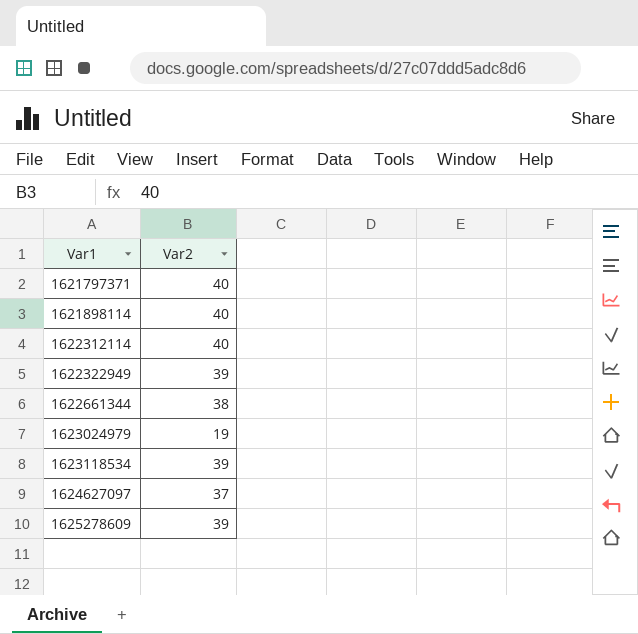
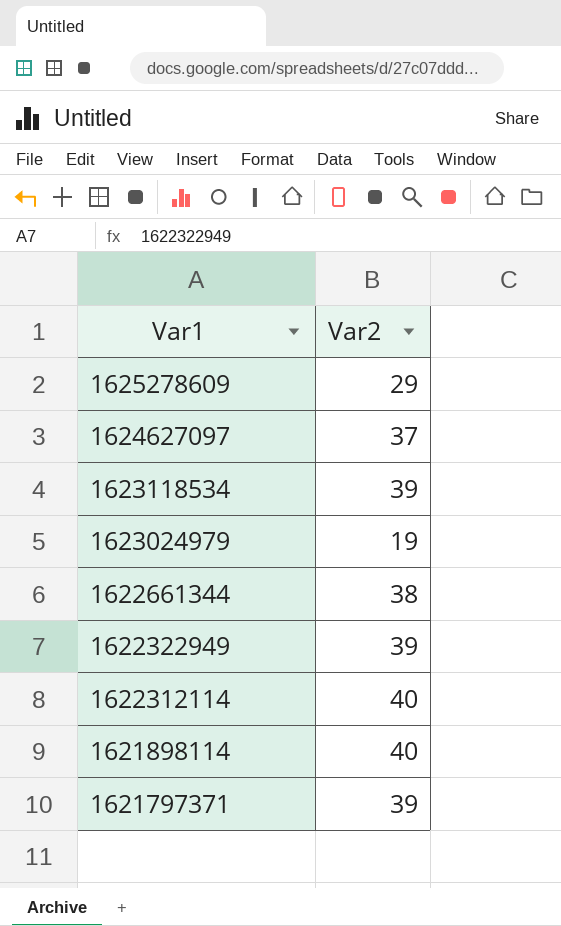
row order: Var1 ascending -> Var1 descending
1625278609 | Var2: 39 -> 29
1621797371 | Var2: 40 -> 39

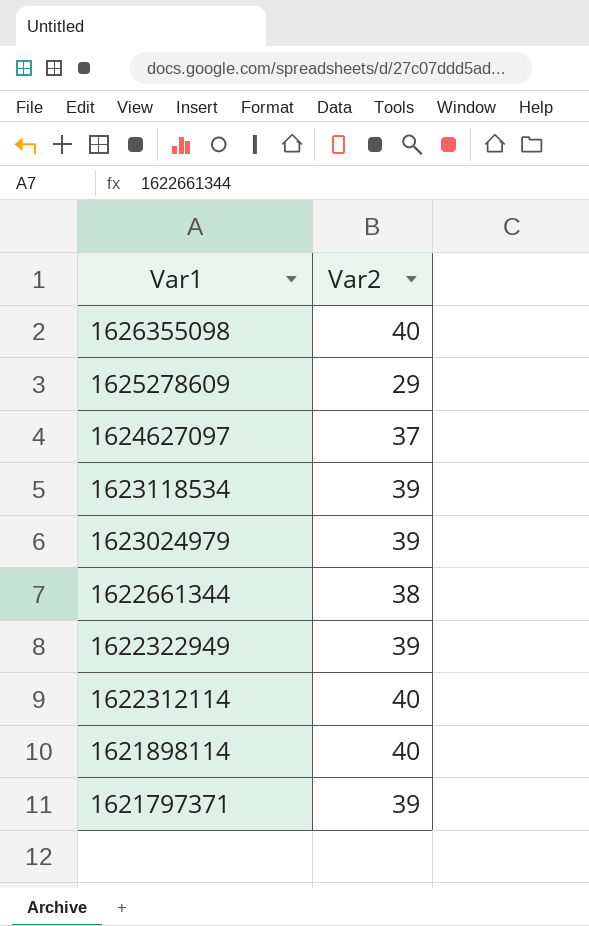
row 1626355098: none -> 40
1623024979 | Var2: 19 -> 39

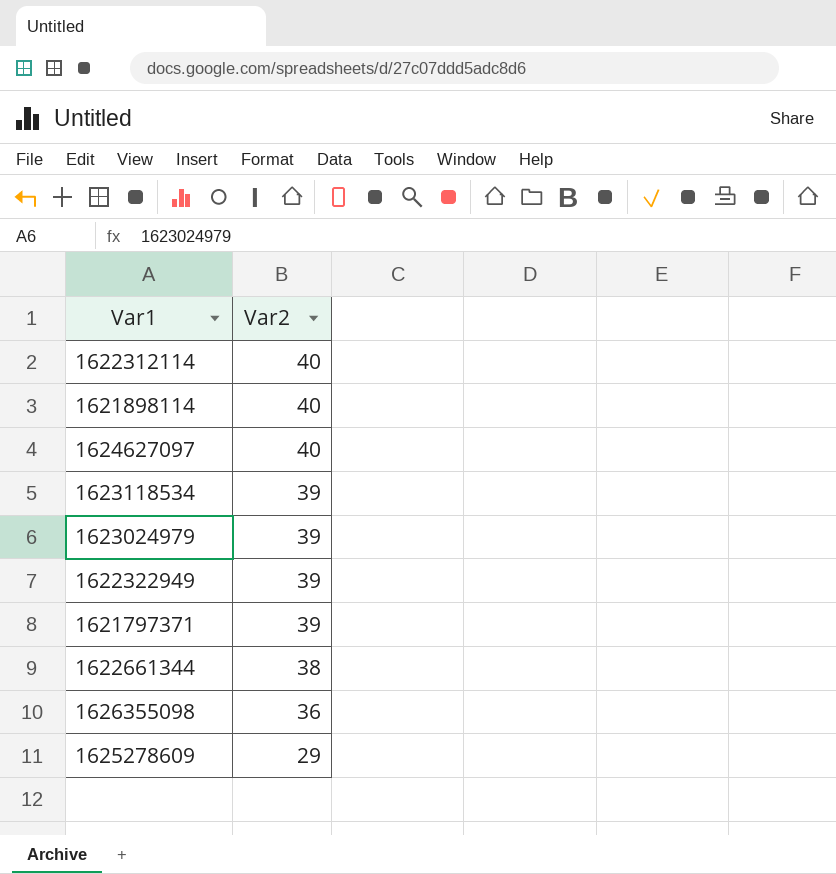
row order: Var1 descending -> Var2 descending
1624627097 | Var2: 37 -> 40
1626355098 | Var2: 40 -> 36

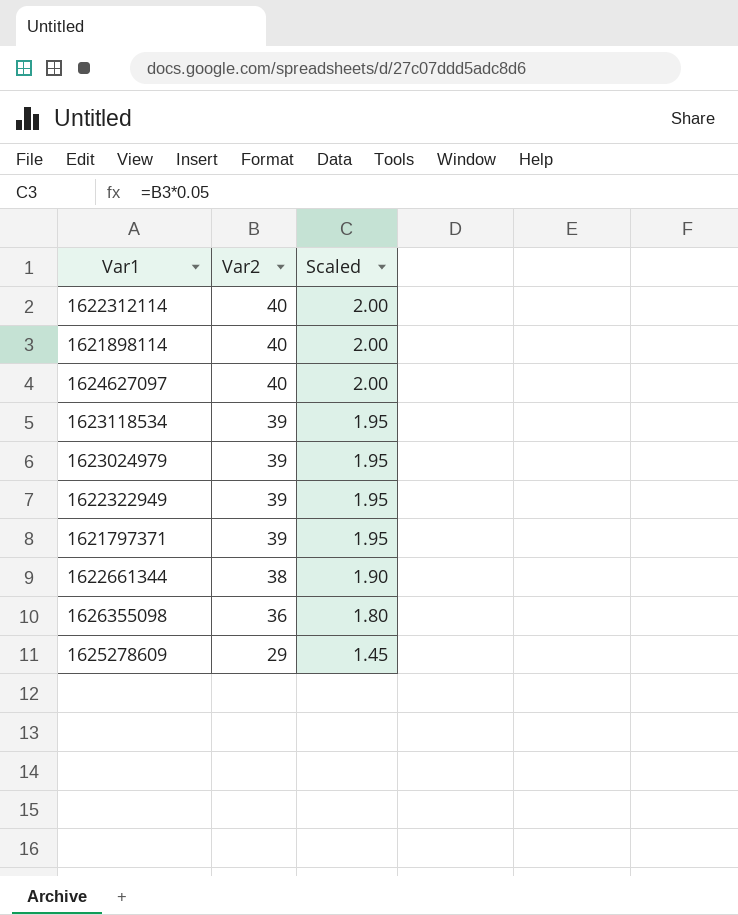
column Scaled | formula: none -> [Var2] * 0.05

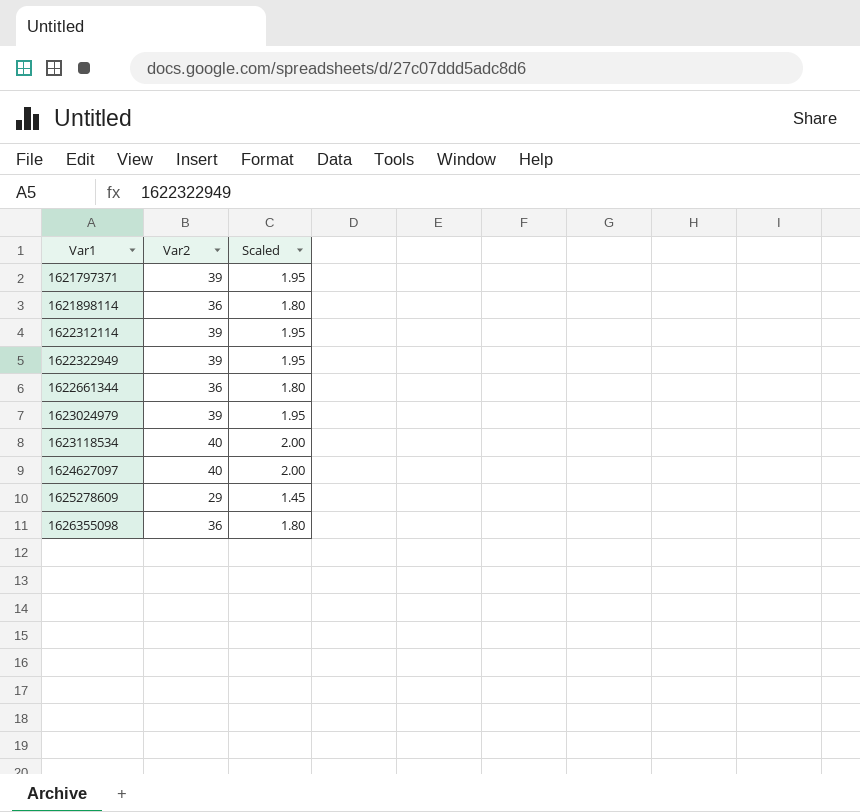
row order: Var2 descending -> Var1 ascending
1621898114 | Var2: 40 -> 36
1621898114 | Scaled: 2.00 -> 1.80
1622312114 | Var2: 40 -> 39
1622312114 | Scaled: 2.00 -> 1.95
1622661344 | Var2: 38 -> 36
1622661344 | Scaled: 1.90 -> 1.80
1623118534 | Var2: 39 -> 40
1623118534 | Scaled: 1.95 -> 2.00

